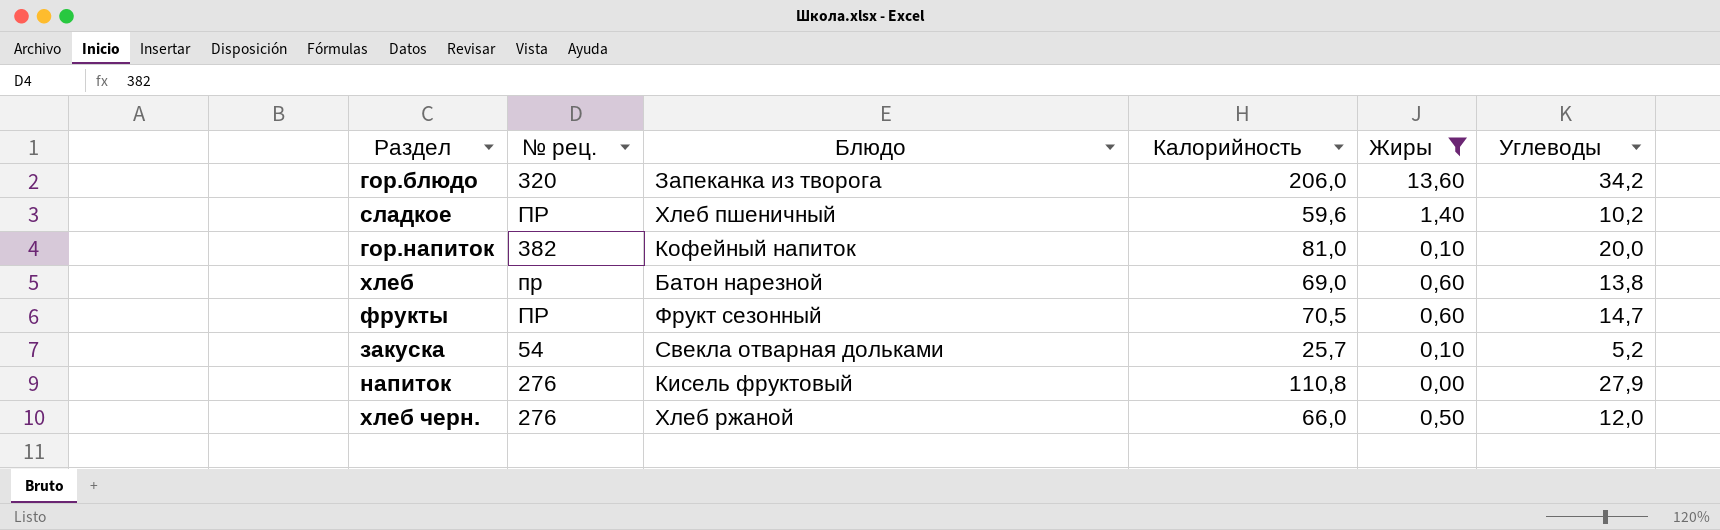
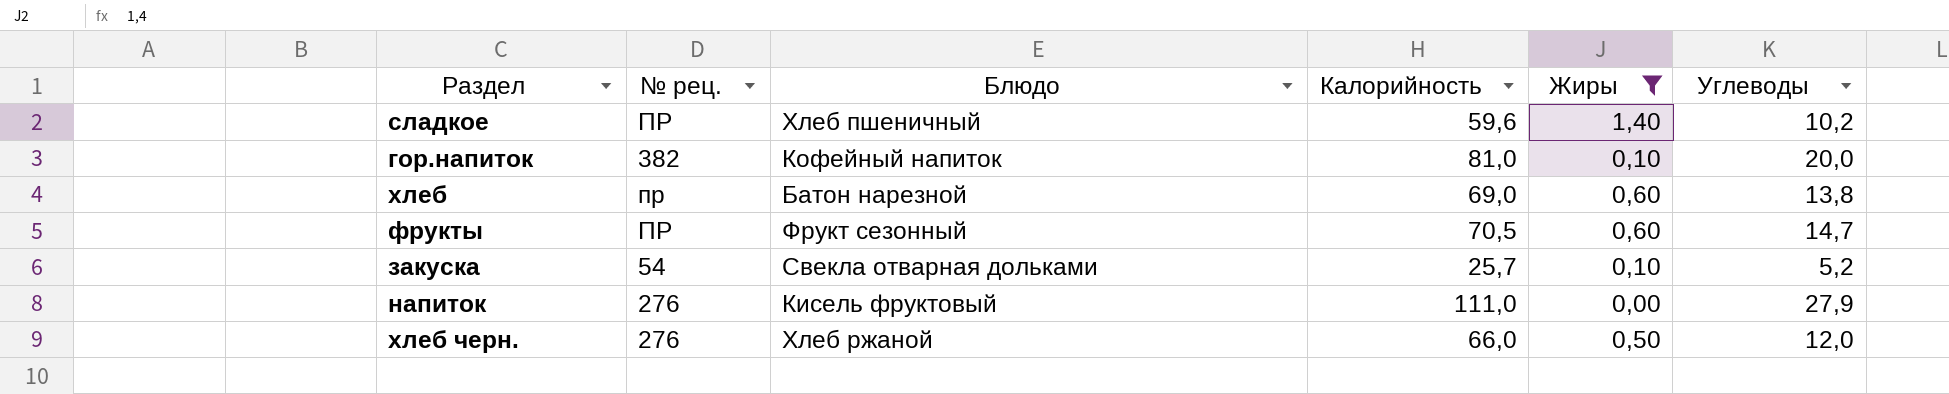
row гор.блюдо: 320 | Запеканка из творога | 206,0 | 13,60 | 34,2 -> none
напиток | Калорийность: 110,8 -> 111,0

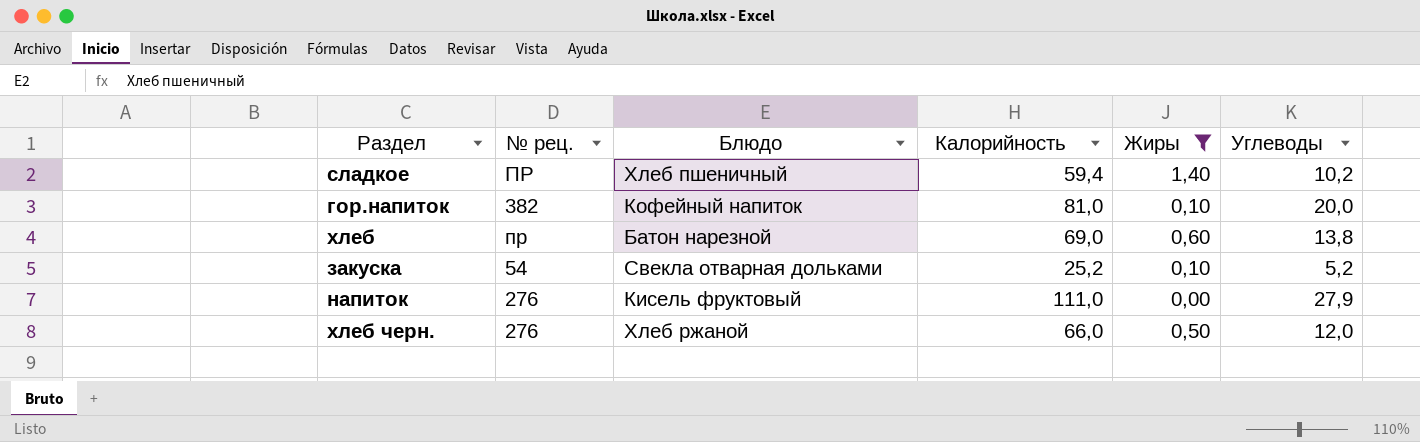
row фрукты: ПР | Фрукт сезонный | 70,5 | 0,60 | 14,7 -> none
сладкое | Калорийность: 59,6 -> 59,4
закуска | Калорийность: 25,7 -> 25,2

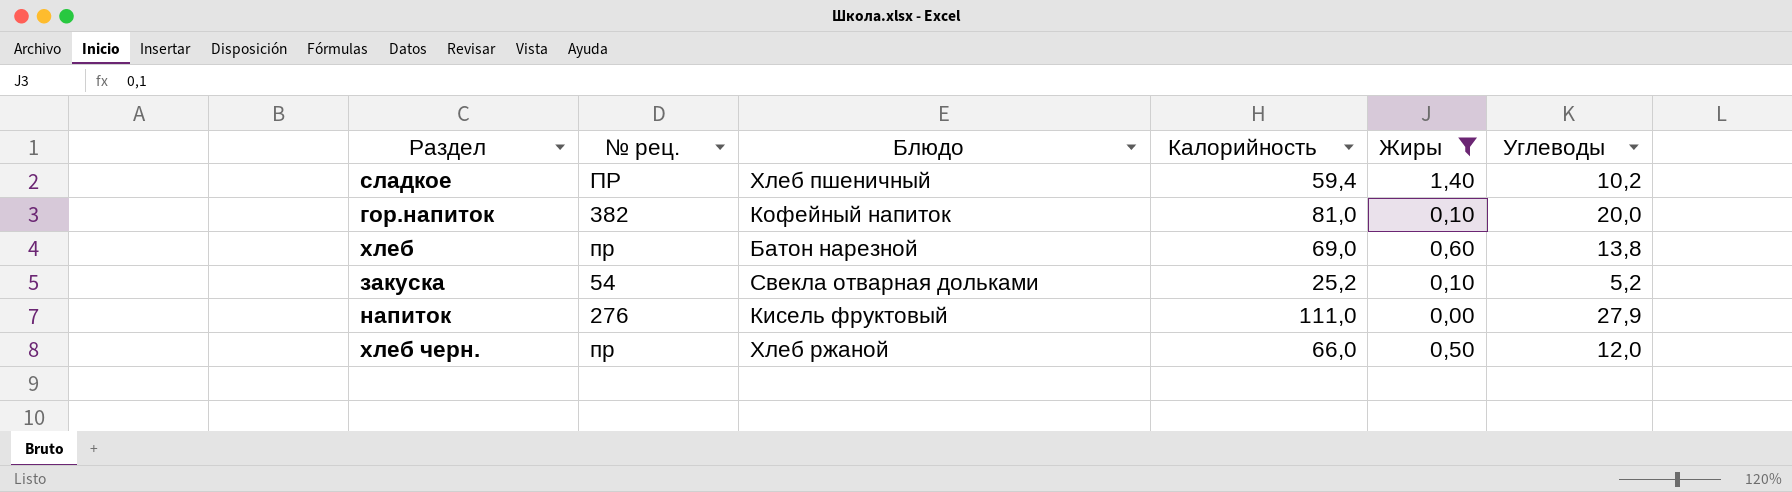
хлеб черн. | № рец.: 276 -> пр

